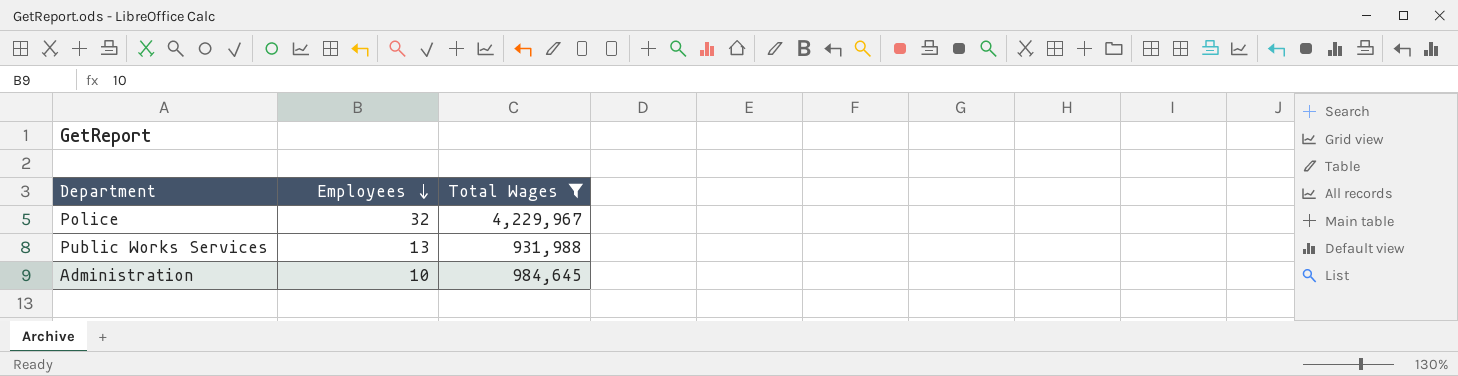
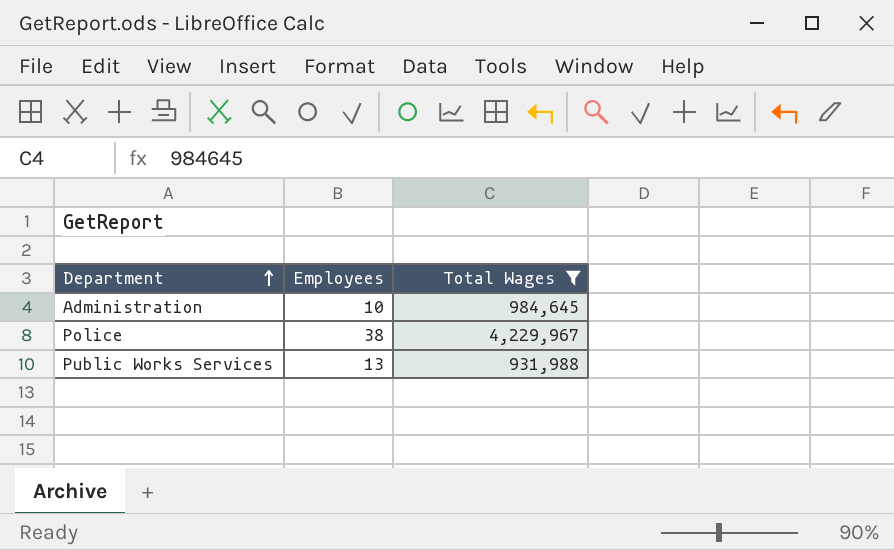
row order: Employees descending -> Department ascending
Police | Employees: 32 -> 38

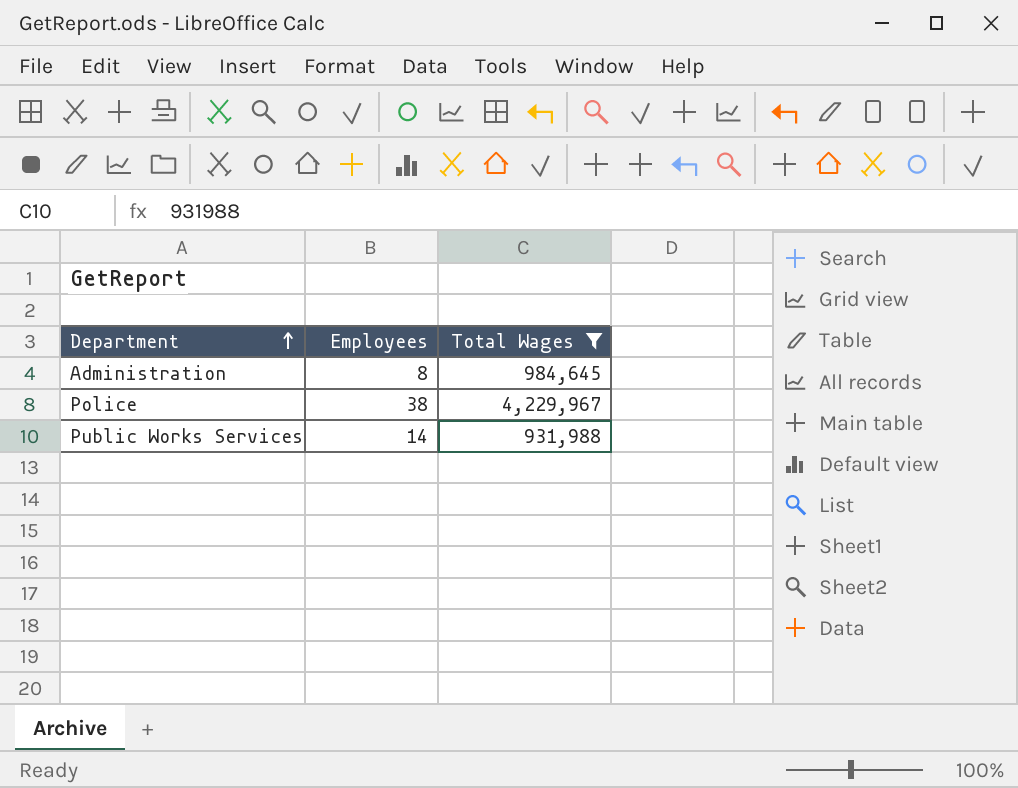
Administration | Employees: 10 -> 8
Public Works Services | Employees: 13 -> 14

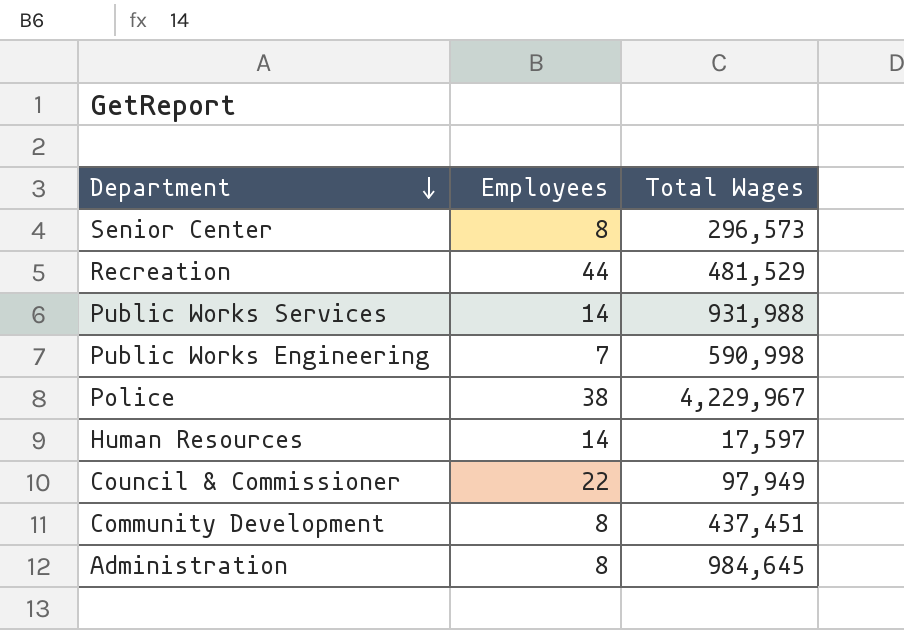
filter: Total Wages >= 931,988 -> none
row order: Department ascending -> Department descending

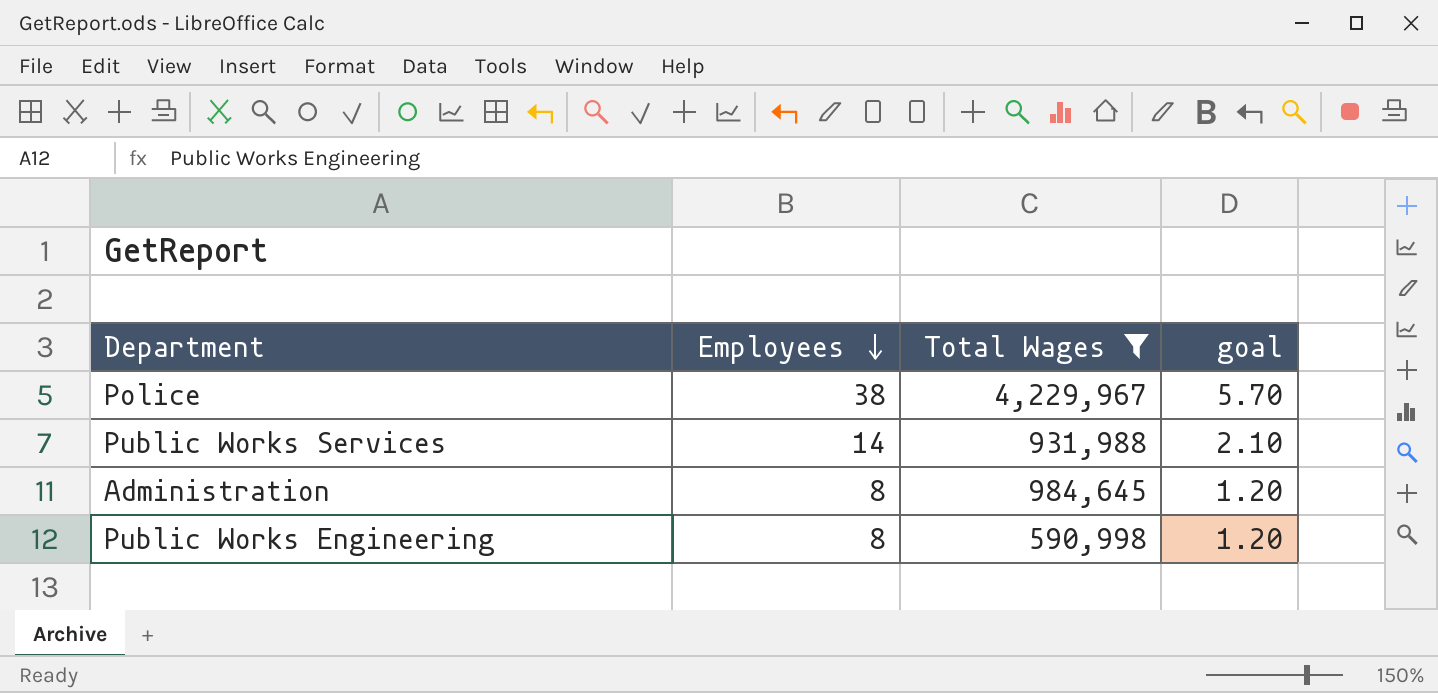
filter: none -> Total Wages >= 590,998
row order: Department descending -> Employees descending
column goal | formula: none -> [Employees] * 0.15
Public Works Engineering | Employees: 7 -> 8

